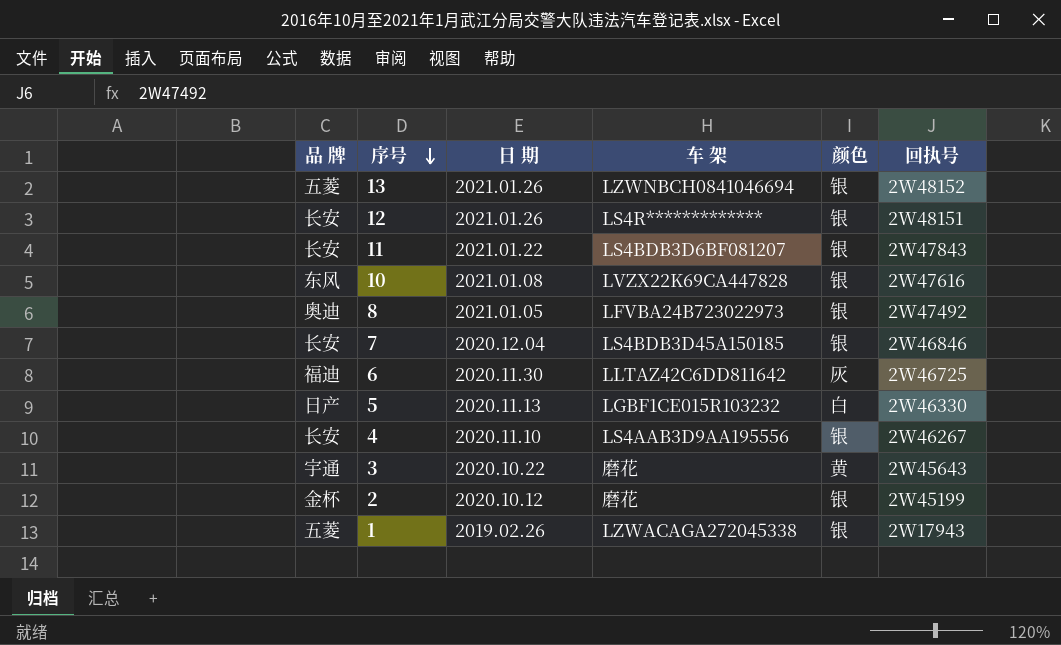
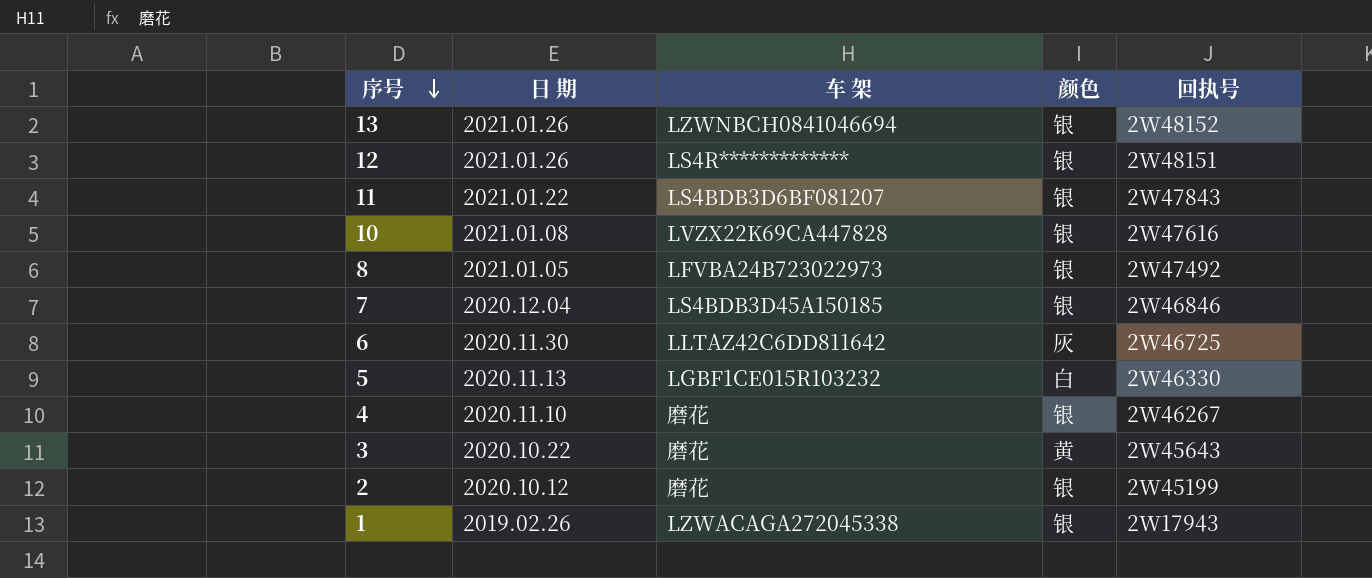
column 品 牌 | position: 1 -> none
4 | 车 架: LS4AAB3D9AA195556 -> 磨花

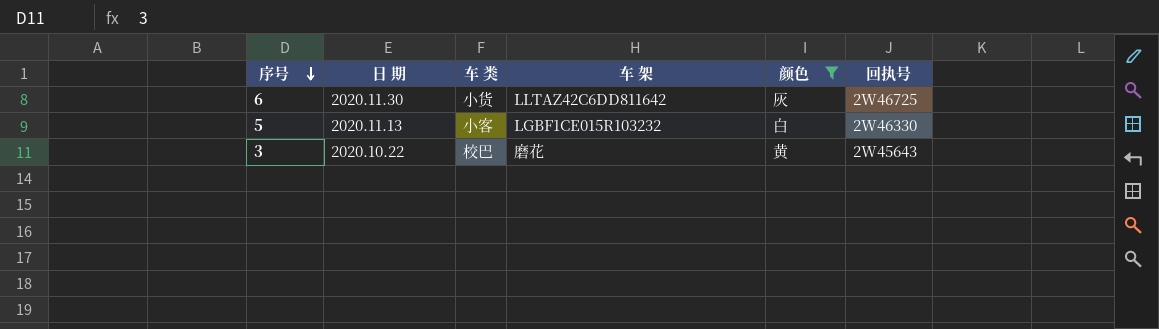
filter: none -> 颜色 != 银
column 车 类 | position: none -> 3

